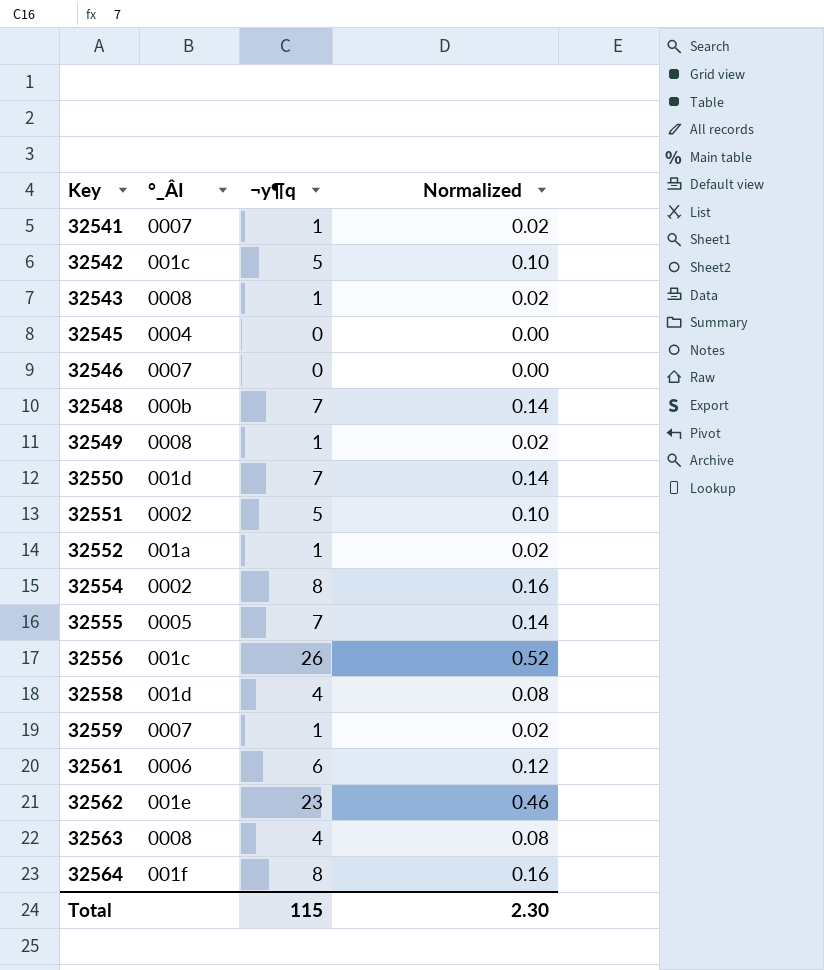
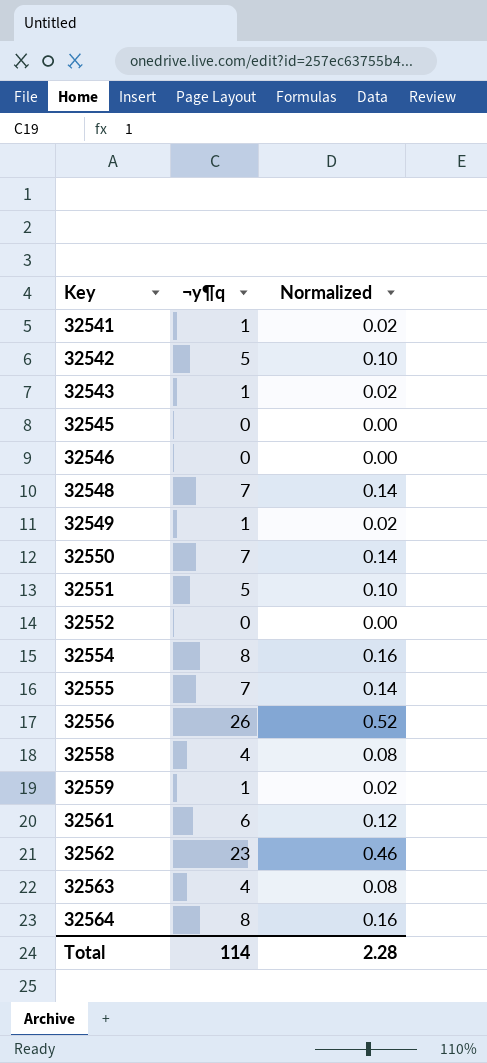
column °_ÂI | position: 2 -> none
32552 | ¬y¶q: 1 -> 0
32552 | Normalized: 0.02 -> 0.00
Total | ¬y¶q: 115 -> 114
Total | Normalized: 2.30 -> 2.28

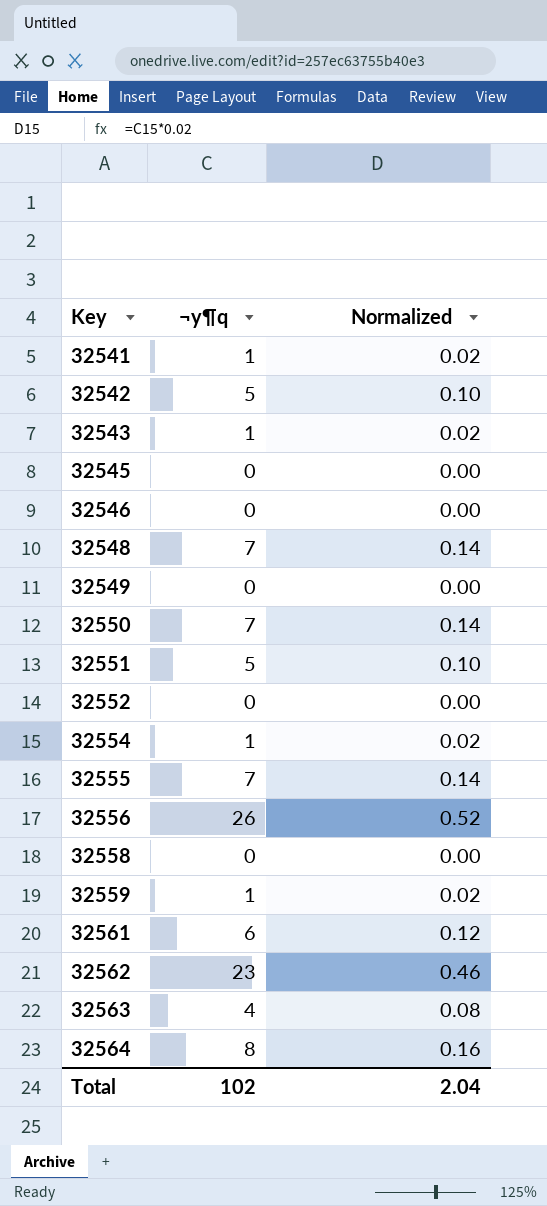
32549 | ¬y¶q: 1 -> 0
32549 | Normalized: 0.02 -> 0.00
32554 | ¬y¶q: 8 -> 1
32554 | Normalized: 0.16 -> 0.02
32558 | ¬y¶q: 4 -> 0
32558 | Normalized: 0.08 -> 0.00
Total | ¬y¶q: 114 -> 102
Total | Normalized: 2.28 -> 2.04

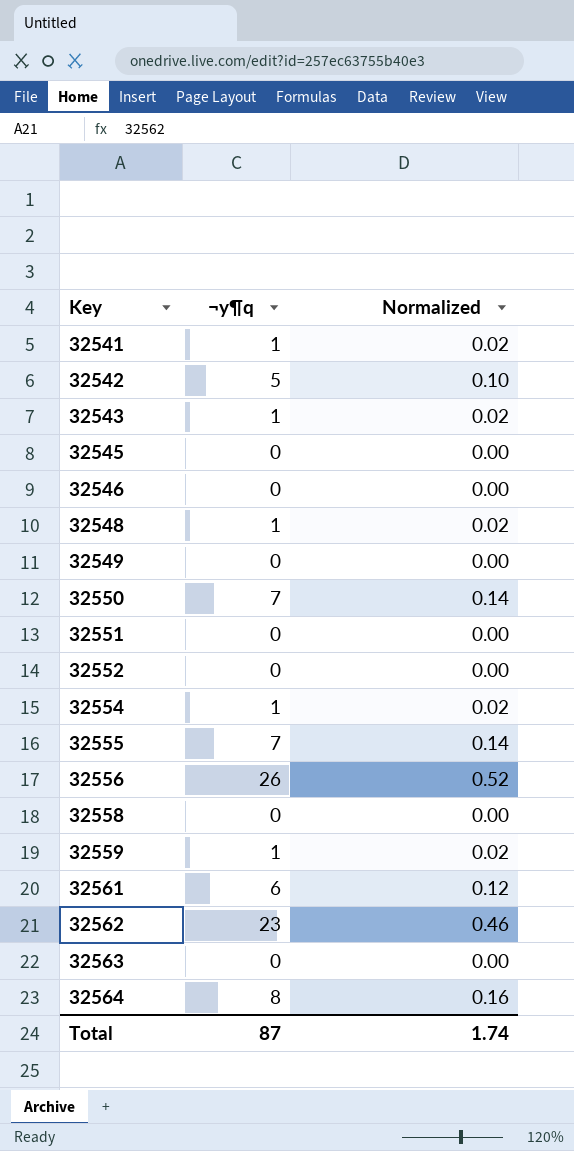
32548 | ¬y¶q: 7 -> 1
32548 | Normalized: 0.14 -> 0.02
32551 | ¬y¶q: 5 -> 0
32551 | Normalized: 0.10 -> 0.00
32563 | ¬y¶q: 4 -> 0
32563 | Normalized: 0.08 -> 0.00
Total | ¬y¶q: 102 -> 87
Total | Normalized: 2.04 -> 1.74

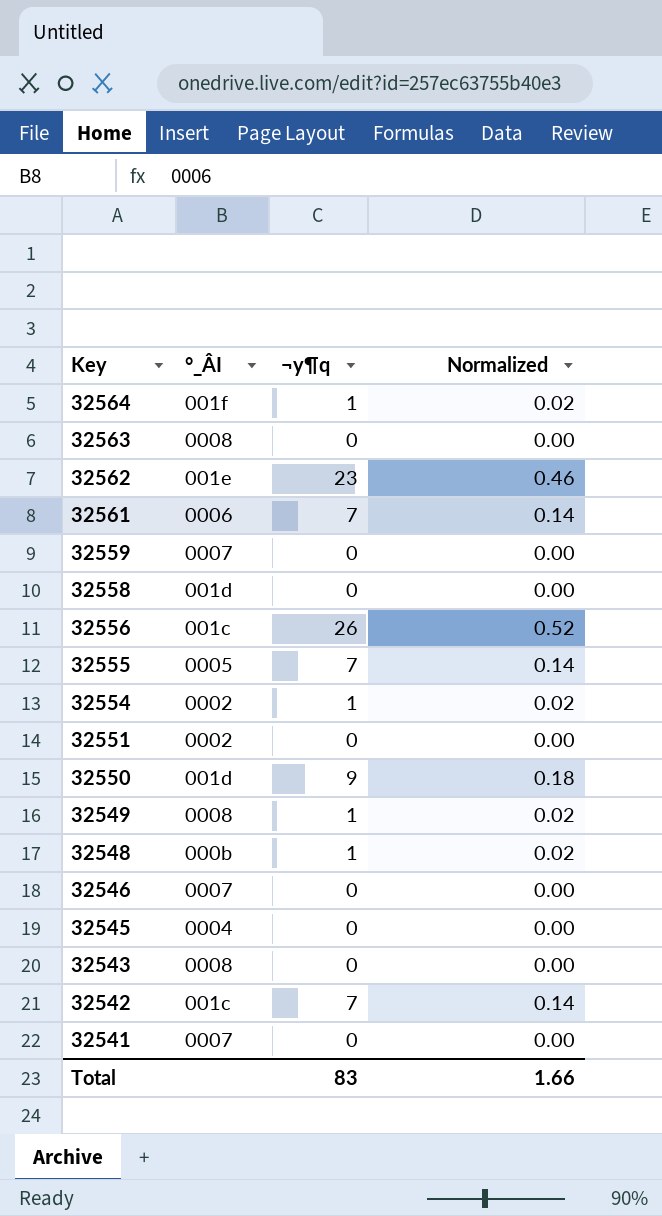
row order: Key ascending -> Key descending
column °_ÂI | position: none -> 2
row 32552: 0 | 0.00 -> none
32564 | ¬y¶q: 8 -> 1
32564 | Normalized: 0.16 -> 0.02
32561 | ¬y¶q: 6 -> 7
32561 | Normalized: 0.12 -> 0.14
32559 | ¬y¶q: 1 -> 0
32559 | Normalized: 0.02 -> 0.00
32550 | ¬y¶q: 7 -> 9
32550 | Normalized: 0.14 -> 0.18
32549 | ¬y¶q: 0 -> 1
32549 | Normalized: 0.00 -> 0.02
32543 | ¬y¶q: 1 -> 0
32543 | Normalized: 0.02 -> 0.00
32542 | ¬y¶q: 5 -> 7
32542 | Normalized: 0.10 -> 0.14
32541 | ¬y¶q: 1 -> 0
32541 | Normalized: 0.02 -> 0.00
Total | ¬y¶q: 87 -> 83
Total | Normalized: 1.74 -> 1.66

